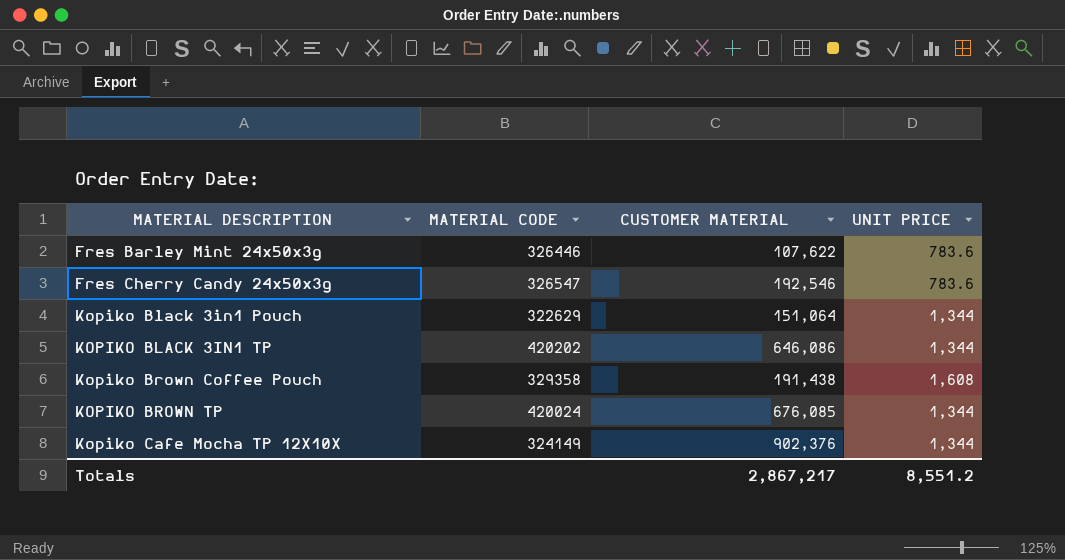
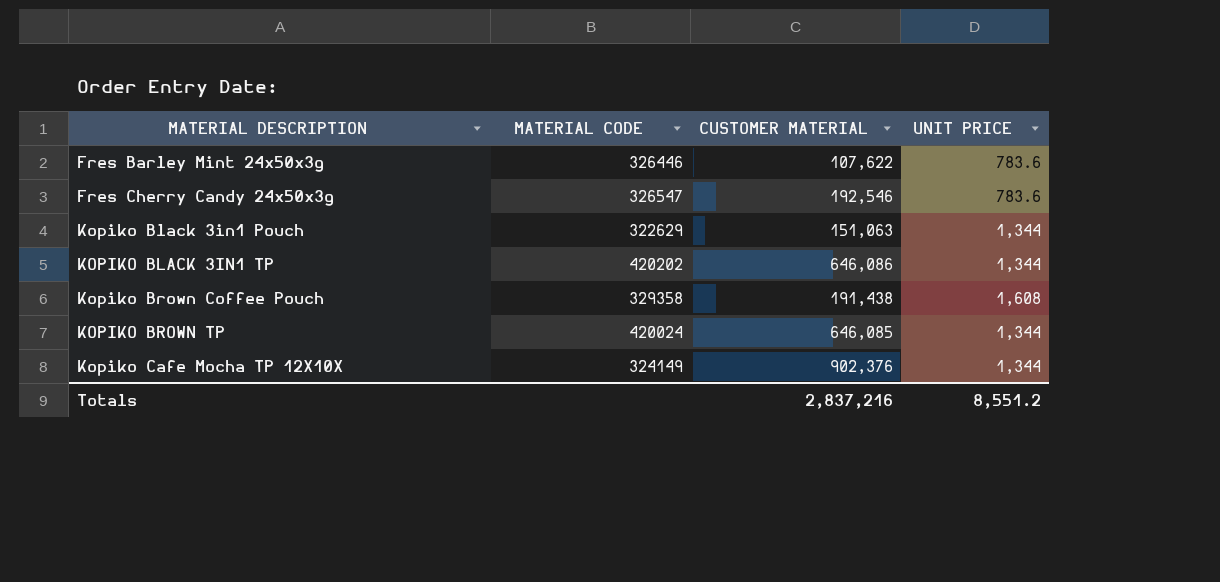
Kopiko Black 3in1 Pouch | CUSTOMER MATERIAL: 151,064 -> 151,063
KOPIKO BROWN TP | CUSTOMER MATERIAL: 676,085 -> 646,085
Totals | CUSTOMER MATERIAL: 2,867,217 -> 2,837,216

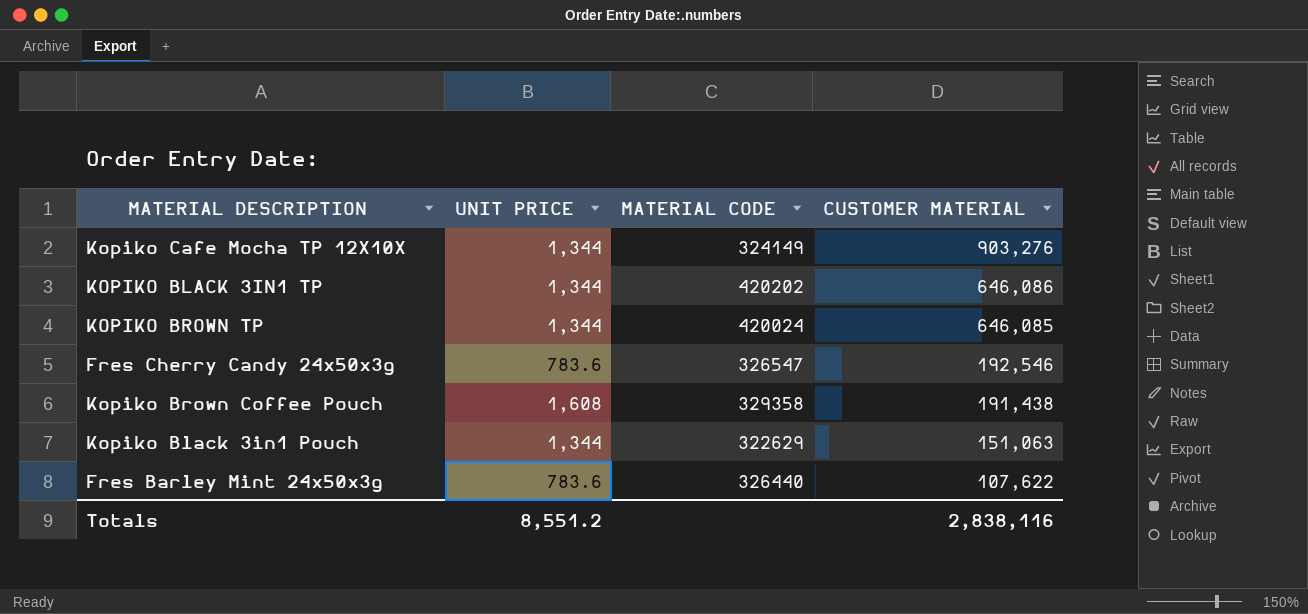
row order: MATERIAL DESCRIPTION ascending -> CUSTOMER MATERIAL descending
column UNIT PRICE | position: 4 -> 2
Kopiko Cafe Mocha TP 12X10X | CUSTOMER MATERIAL: 902,376 -> 903,276
Fres Barley Mint 24x50x3g | MATERIAL CODE: 326446 -> 326440
Totals | CUSTOMER MATERIAL: 2,837,216 -> 2,838,116

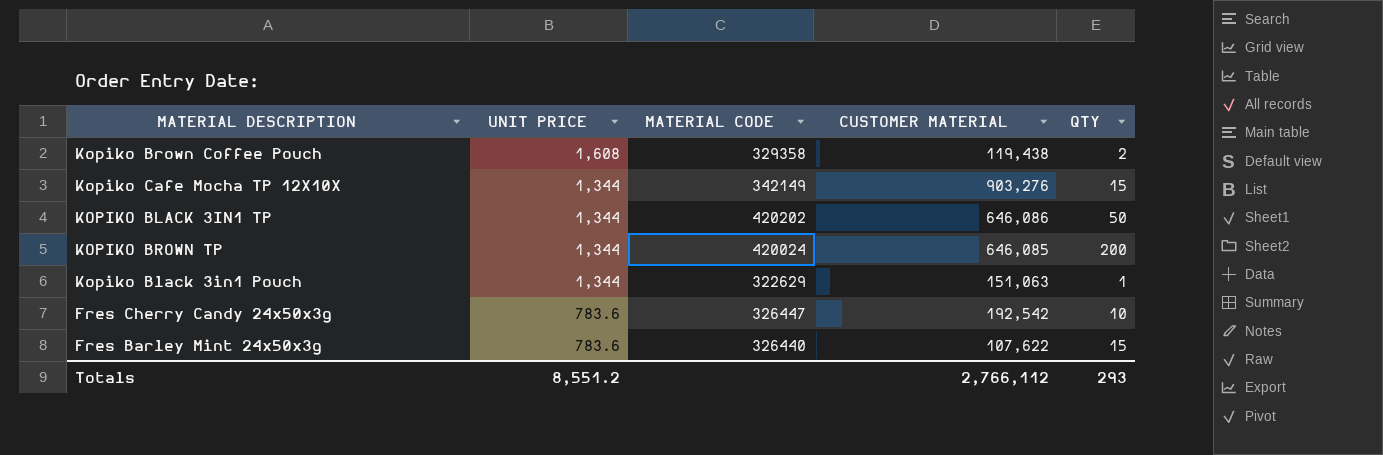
row order: CUSTOMER MATERIAL descending -> UNIT PRICE descending
column QTY | position: none -> 5
Kopiko Brown Coffee Pouch | CUSTOMER MATERIAL: 191,438 -> 119,438
Kopiko Cafe Mocha TP 12X10X | MATERIAL CODE: 324149 -> 342149
Fres Cherry Candy 24x50x3g | MATERIAL CODE: 326547 -> 326447
Fres Cherry Candy 24x50x3g | CUSTOMER MATERIAL: 192,546 -> 192,542
Totals | CUSTOMER MATERIAL: 2,838,116 -> 2,766,112

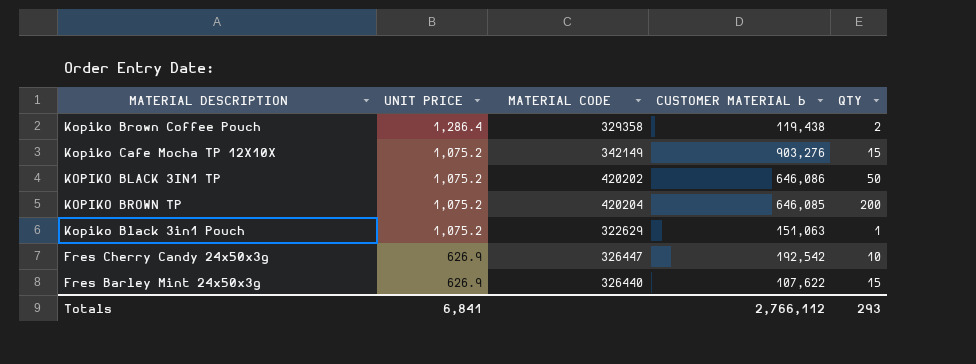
column name: CUSTOMER MATERIAL -> CUSTOMER MATERIAL b
Kopiko Brown Coffee Pouch | UNIT PRICE: 1,608 -> 1,286.4
Kopiko Cafe Mocha TP 12X10X | UNIT PRICE: 1,344 -> 1,075.2
KOPIKO BLACK 3IN1 TP | UNIT PRICE: 1,344 -> 1,075.2
KOPIKO BROWN TP | UNIT PRICE: 1,344 -> 1,075.2
KOPIKO BROWN TP | MATERIAL CODE: 420024 -> 420204
Kopiko Black 3in1 Pouch | UNIT PRICE: 1,344 -> 1,075.2
Fres Cherry Candy 24x50x3g | UNIT PRICE: 783.6 -> 626.9
Fres Barley Mint 24x50x3g | UNIT PRICE: 783.6 -> 626.9
Totals | UNIT PRICE: 8,551.2 -> 6,841

